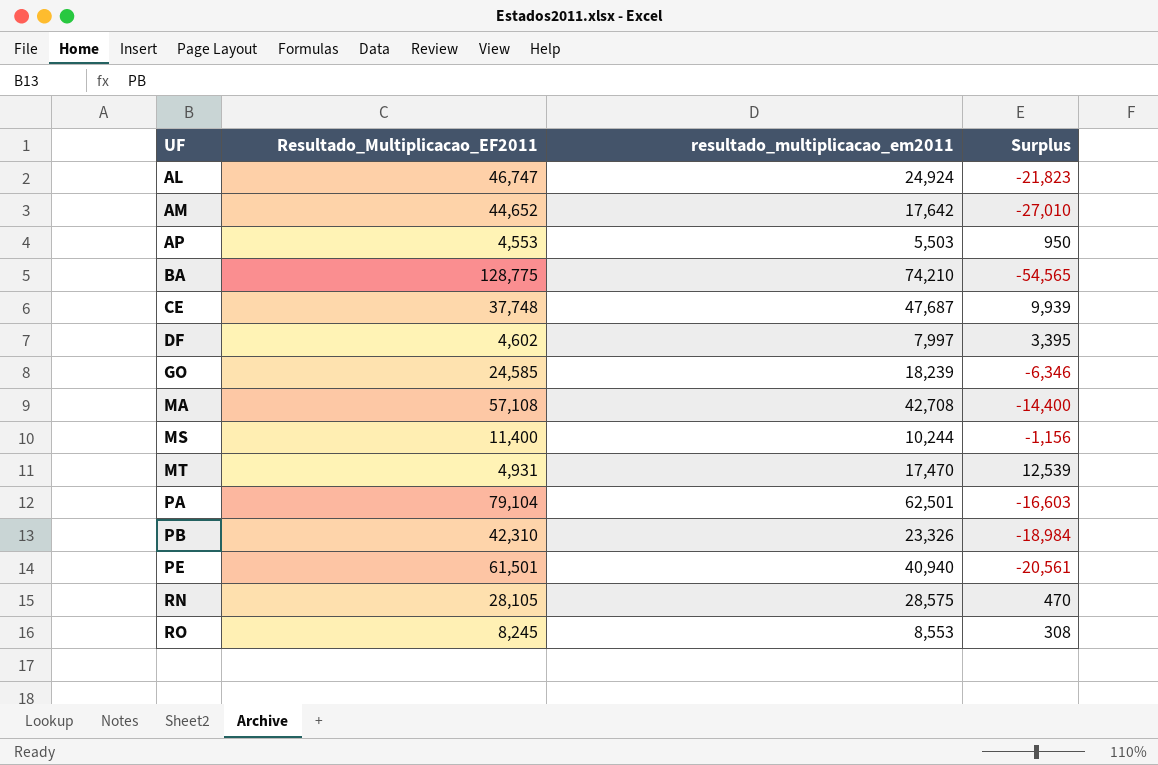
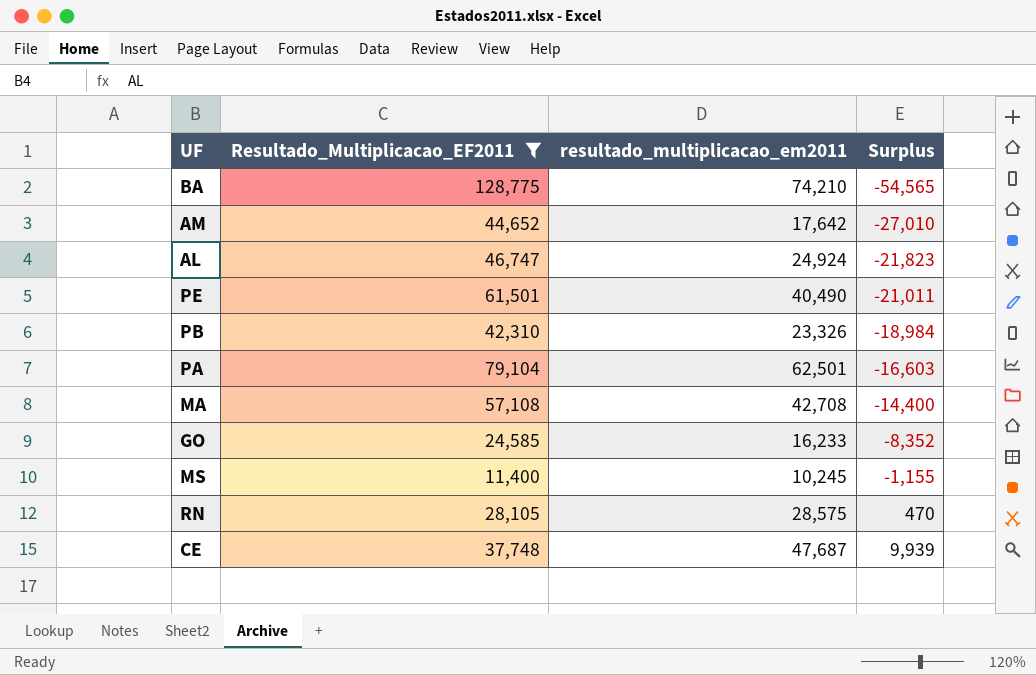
filter: none -> Resultado_Multiplicacao_EF2011 >= 11,400
row order: UF ascending -> Surplus ascending
PE | resultado_multiplicacao_em2011: 40,940 -> 40,490
PE | Surplus: -20,561 -> -21,011
GO | resultado_multiplicacao_em2011: 18,239 -> 16,233
GO | Surplus: -6,346 -> -8,352
MS | resultado_multiplicacao_em2011: 10,244 -> 10,245
MS | Surplus: -1,156 -> -1,155

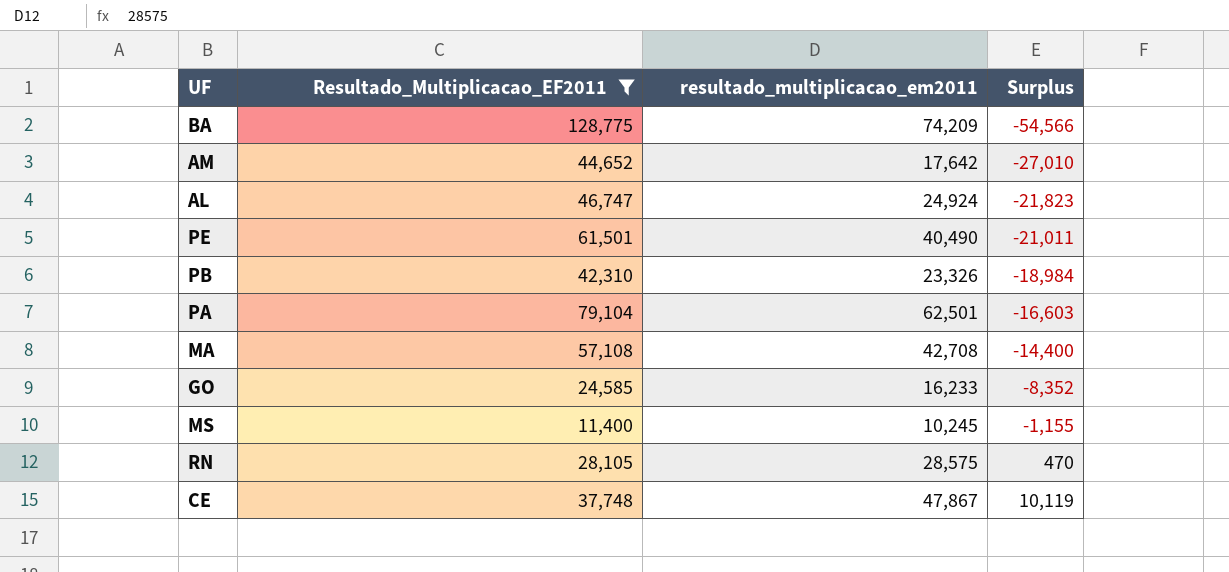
BA | resultado_multiplicacao_em2011: 74,210 -> 74,209
BA | Surplus: -54,565 -> -54,566
CE | resultado_multiplicacao_em2011: 47,687 -> 47,867
CE | Surplus: 9,939 -> 10,119

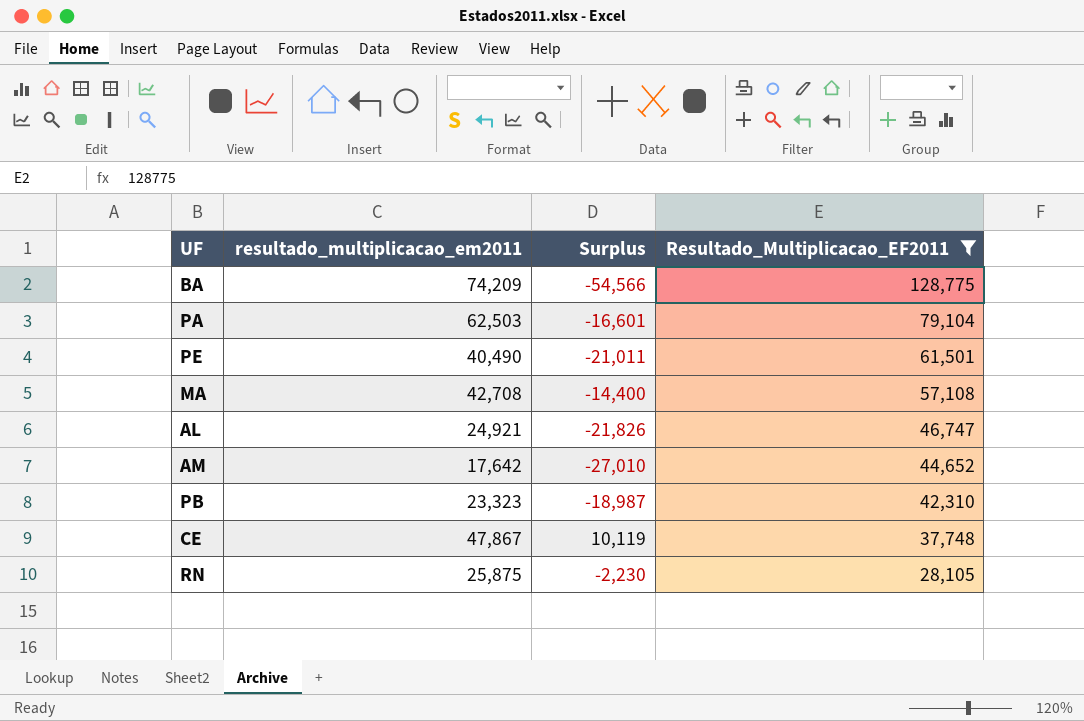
row order: Surplus ascending -> Resultado_Multiplicacao_EF2011 descending
column Resultado_Multiplicacao_EF2011 | position: 2 -> 4
row GO: 24,585 | 16,233 | -8,352 -> none
row MS: 11,400 | 10,245 | -1,155 -> none
PA | resultado_multiplicacao_em2011: 62,501 -> 62,503
PA | Surplus: -16,603 -> -16,601
AL | resultado_multiplicacao_em2011: 24,924 -> 24,921
AL | Surplus: -21,823 -> -21,826
PB | resultado_multiplicacao_em2011: 23,326 -> 23,323
PB | Surplus: -18,984 -> -18,987
RN | resultado_multiplicacao_em2011: 28,575 -> 25,875
RN | Surplus: 470 -> -2,230

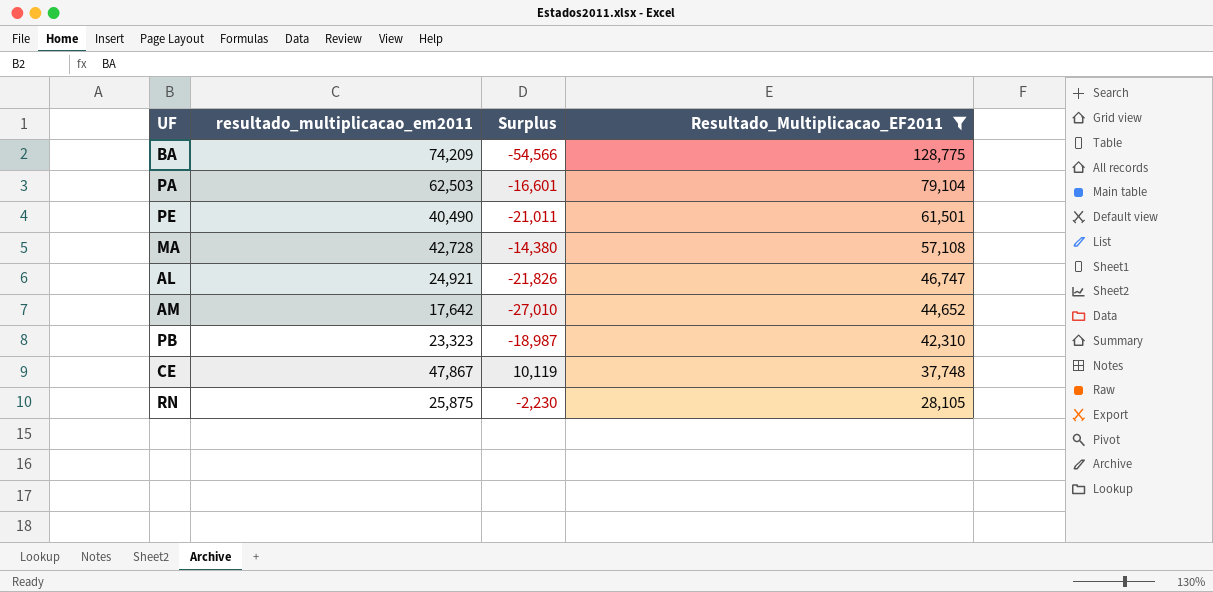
MA | resultado_multiplicacao_em2011: 42,708 -> 42,728
MA | Surplus: -14,400 -> -14,380

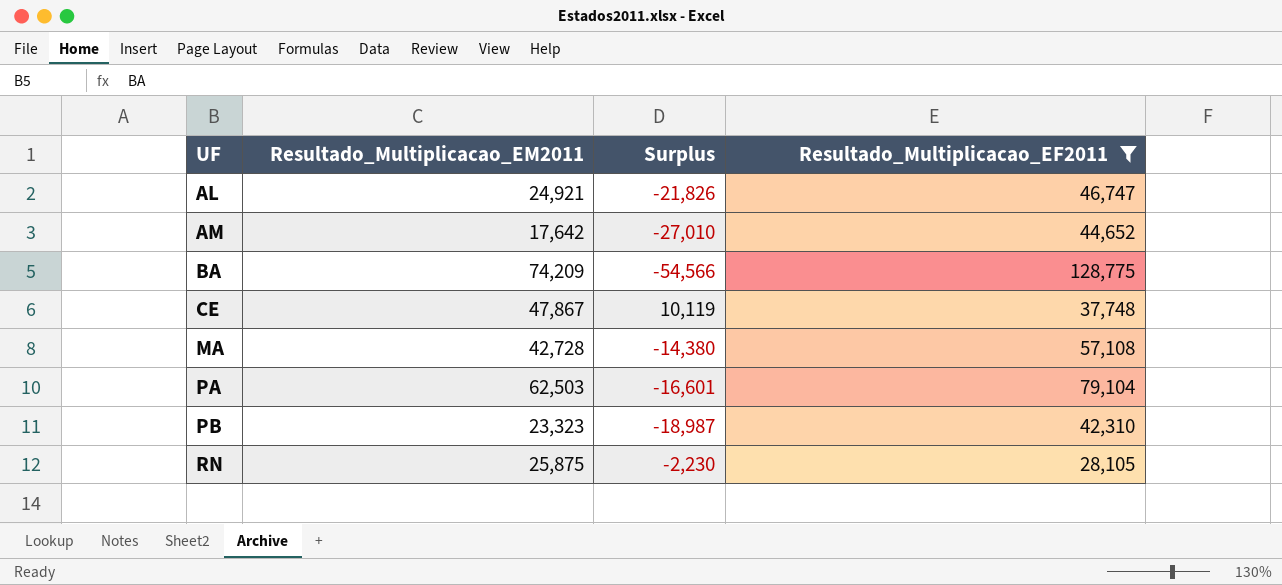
row order: Resultado_Multiplicacao_EF2011 descending -> UF ascending
column name: resultado_multiplicacao_em2011 -> Resultado_Multiplicacao_EM2011
row PE: 40,490 | -21,011 | 61,501 -> none

